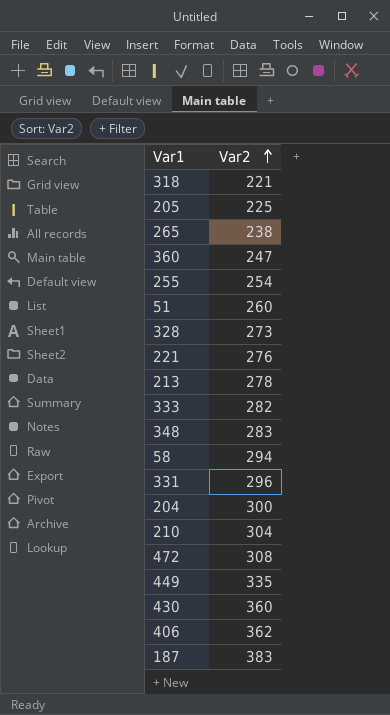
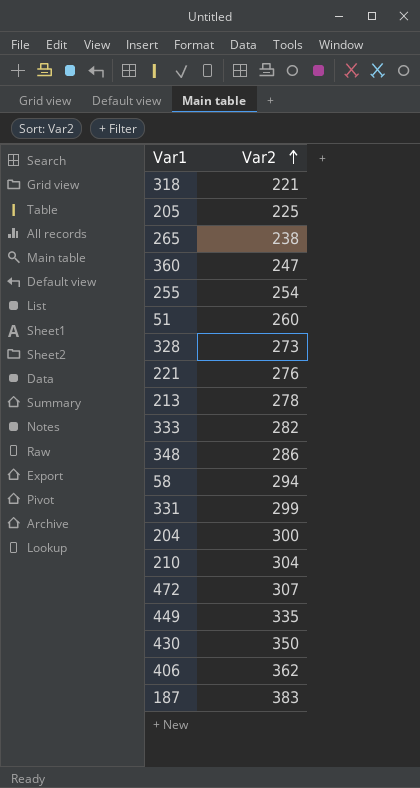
348 | Var2: 283 -> 286
331 | Var2: 296 -> 299
472 | Var2: 308 -> 307
430 | Var2: 360 -> 350

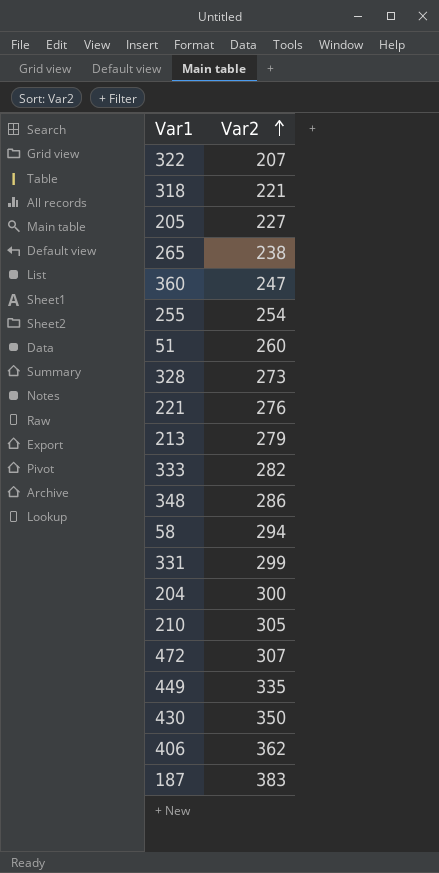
row 322: none -> 207
205 | Var2: 225 -> 227
213 | Var2: 278 -> 279
210 | Var2: 304 -> 305

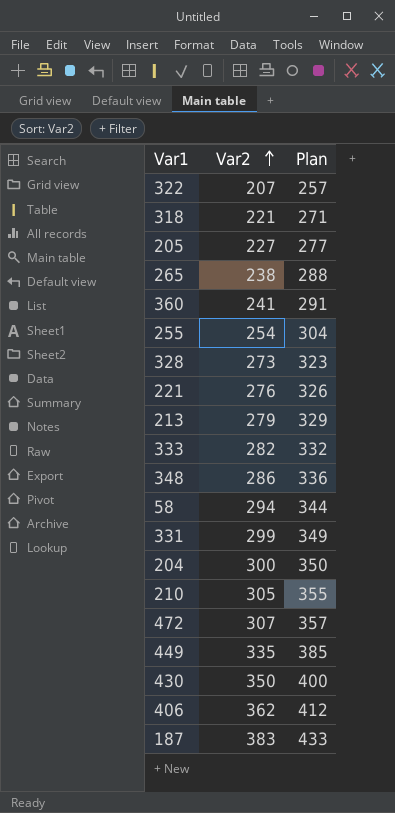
column Plan | formula: none -> [Var2] + 50
row 51: 260 -> none
360 | Var2: 247 -> 241

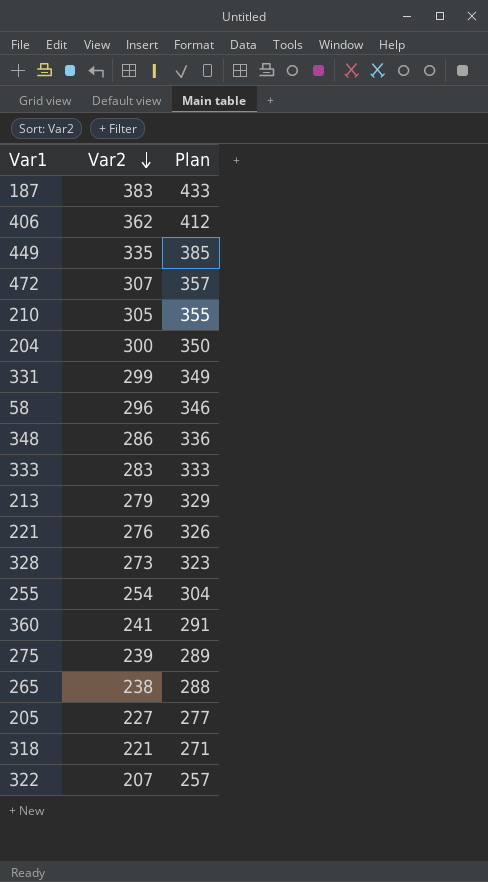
row order: Var2 ascending -> Var2 descending
row 430: 350 | 400 -> none
58 | Var2: 294 -> 296
58 | Plan: 344 -> 346
333 | Var2: 282 -> 283
333 | Plan: 332 -> 333
row 275: none -> 239 | 289

